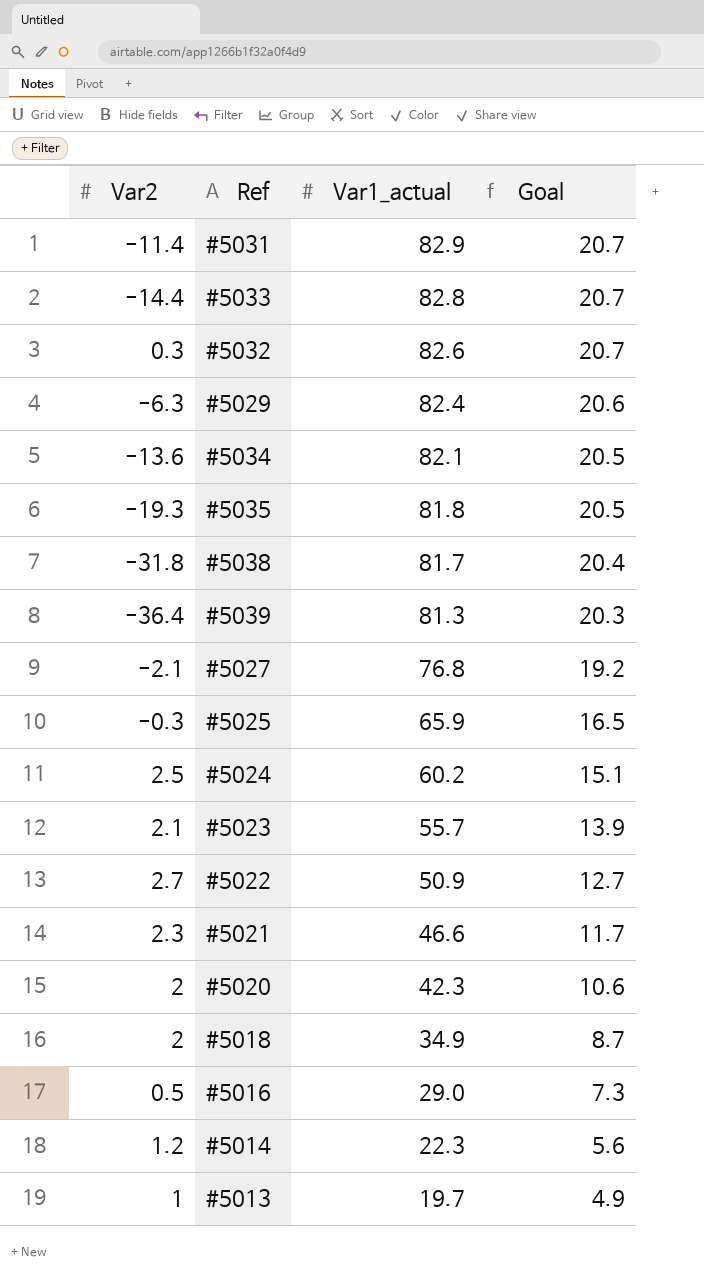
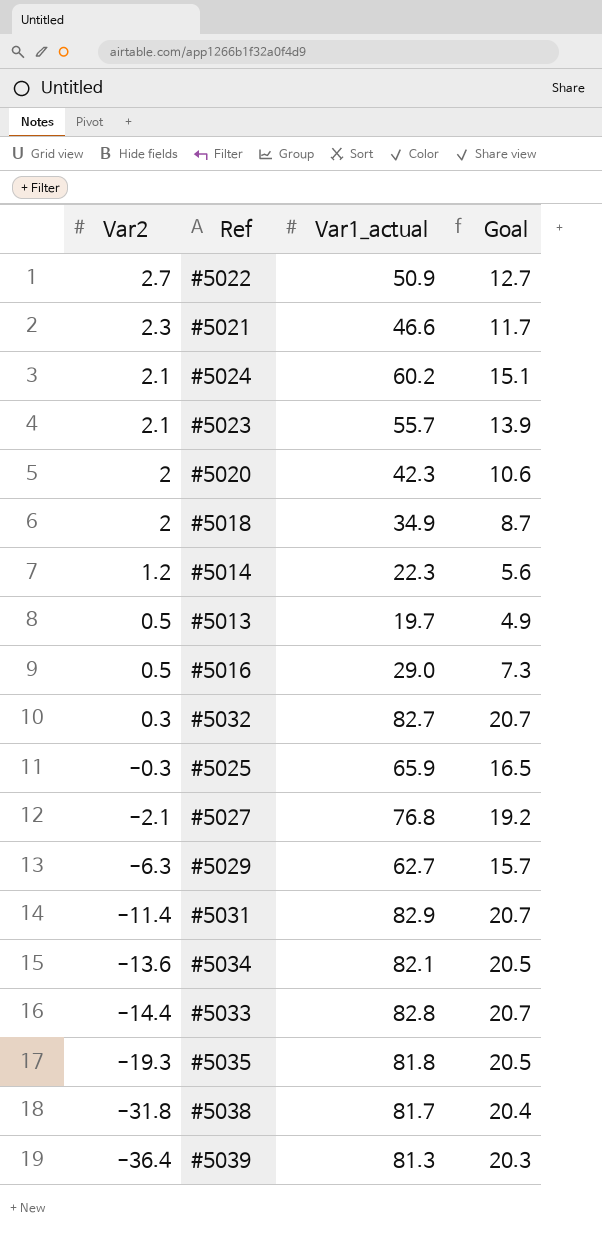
row order: Var1_actual descending -> Var2 descending
#5024 | Var2: 2.5 -> 2.1
#5013 | Var2: 1 -> 0.5
#5032 | Var1_actual: 82.6 -> 82.7
#5029 | Var1_actual: 82.4 -> 62.7
#5029 | Goal: 20.6 -> 15.7

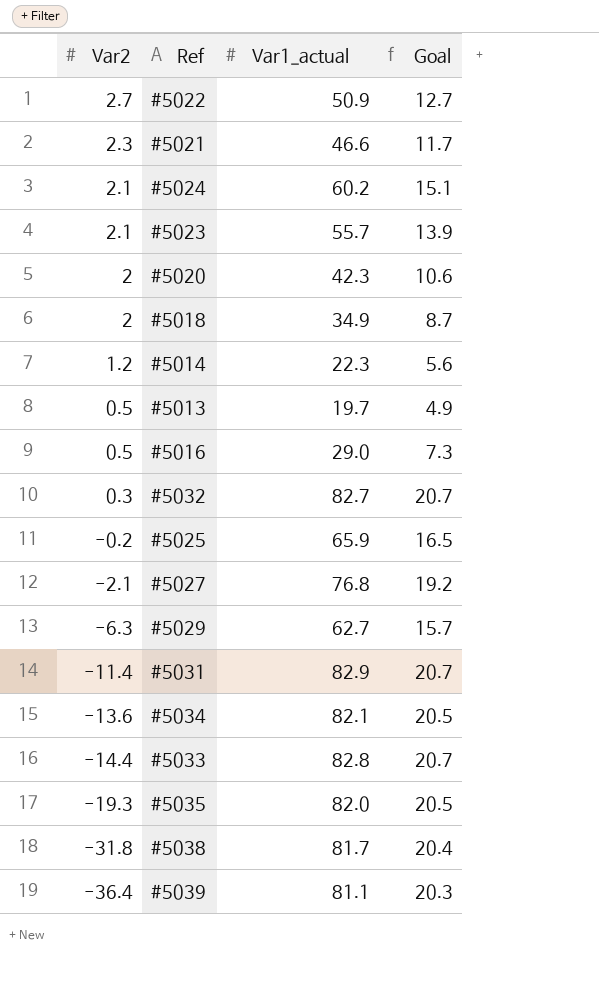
#5025 | Var2: -0.3 -> -0.2
#5035 | Var1_actual: 81.8 -> 82.0
#5039 | Var1_actual: 81.3 -> 81.1

